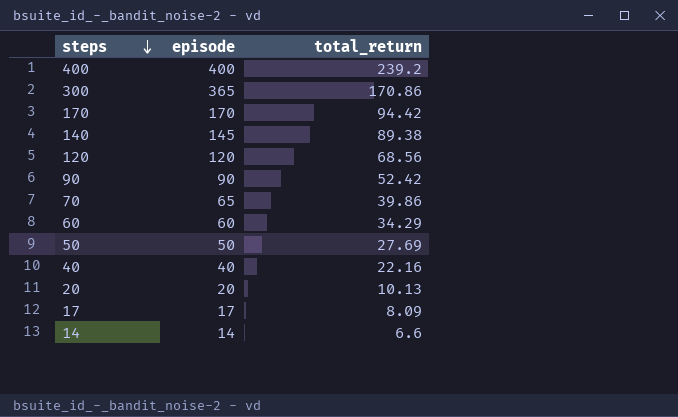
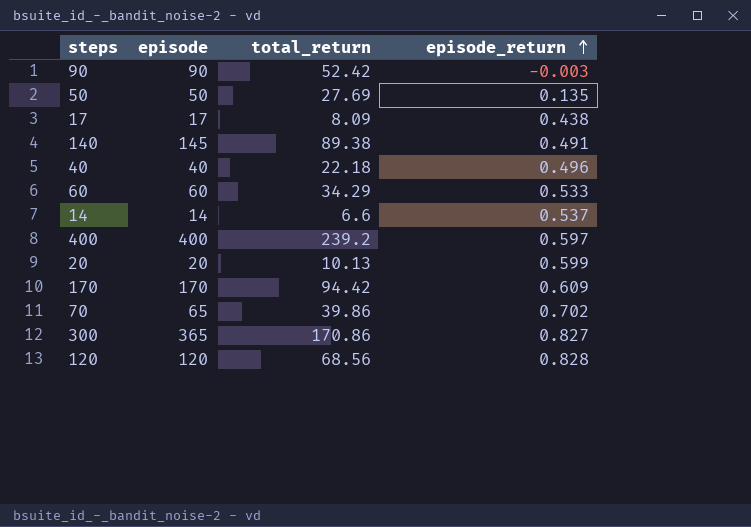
row order: steps descending -> episode_return ascending
column episode_return | position: none -> 4
40 | total_return: 22.16 -> 22.18

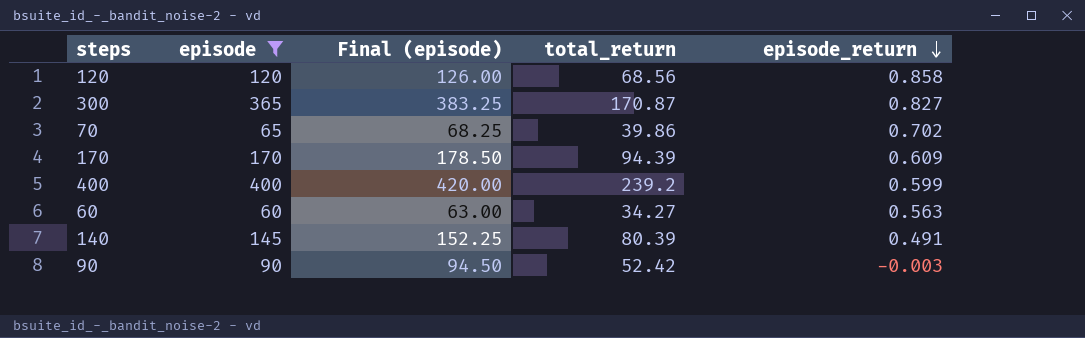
filter: none -> episode >= 60
row order: episode_return ascending -> episode_return descending
column Final (episode) | formula: none -> [episode] * 1.05
120 | episode_return: 0.828 -> 0.858
300 | total_return: 170.86 -> 170.87
170 | total_return: 94.42 -> 94.39
400 | episode_return: 0.597 -> 0.599
60 | total_return: 34.29 -> 34.27
60 | episode_return: 0.533 -> 0.563
140 | total_return: 89.38 -> 80.39

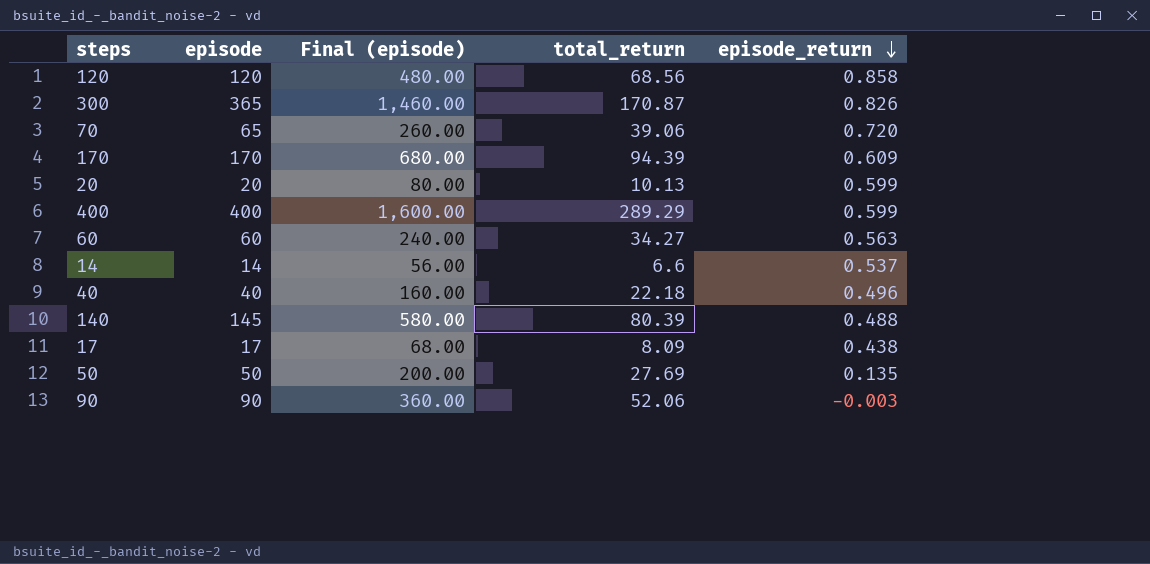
filter: episode >= 60 -> none
column Final (episode) | formula: [episode] * 1.05 -> [episode] * 4
300 | episode_return: 0.827 -> 0.826
70 | total_return: 39.86 -> 39.06
70 | episode_return: 0.702 -> 0.720
400 | total_return: 239.2 -> 289.29
140 | episode_return: 0.491 -> 0.488
90 | total_return: 52.42 -> 52.06

